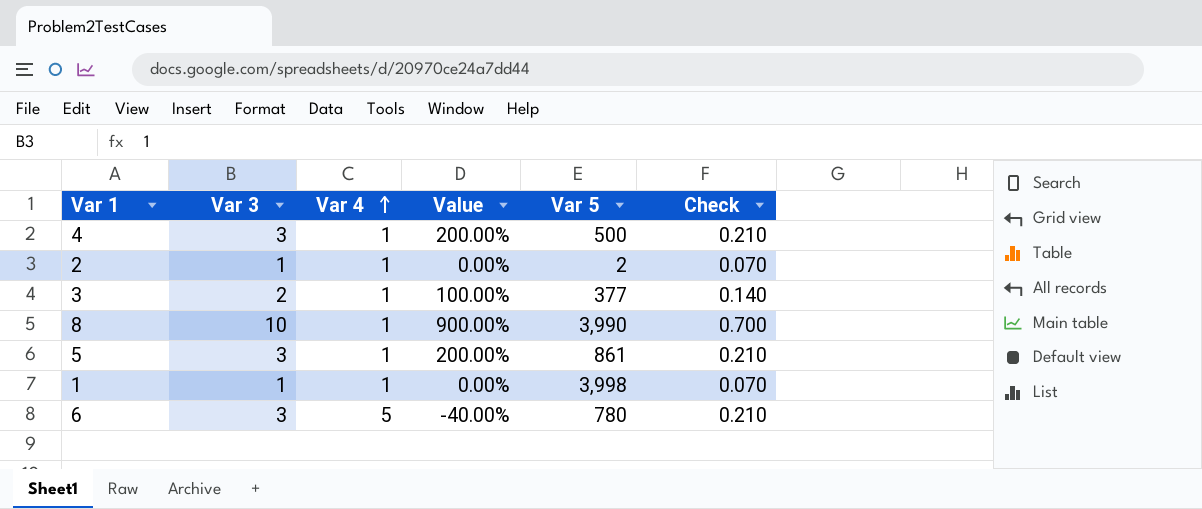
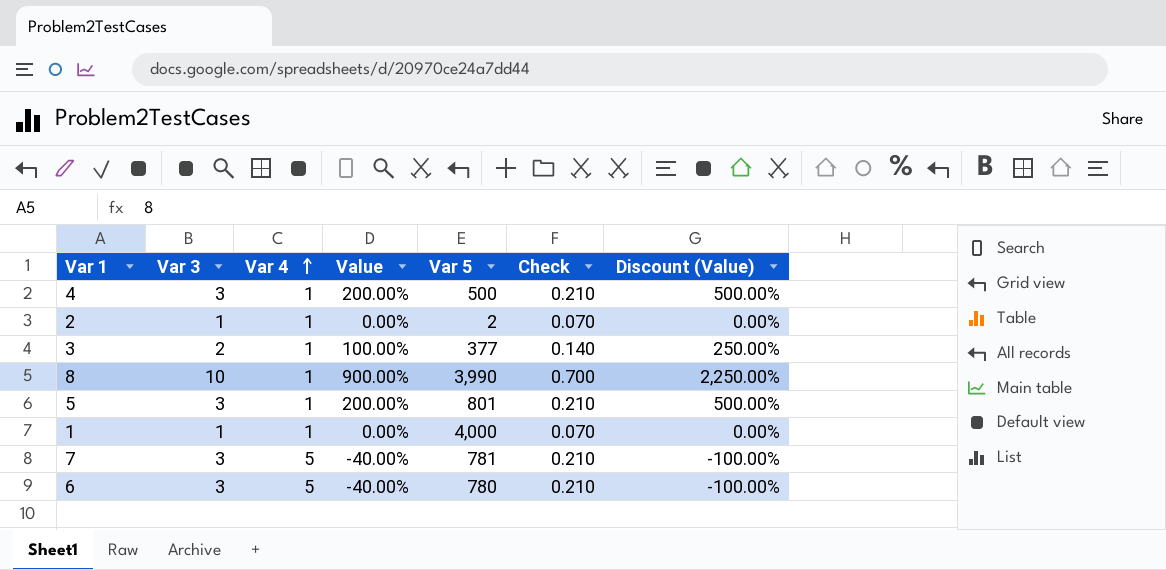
column Discount (Value) | formula: none -> [Value] * 2.5
5 | Var 5: 861 -> 801
1 | Var 5: 3,998 -> 4,000
row 7: none -> 3 | 5 | -40.00% | 781 | 0.210 | -100.00%

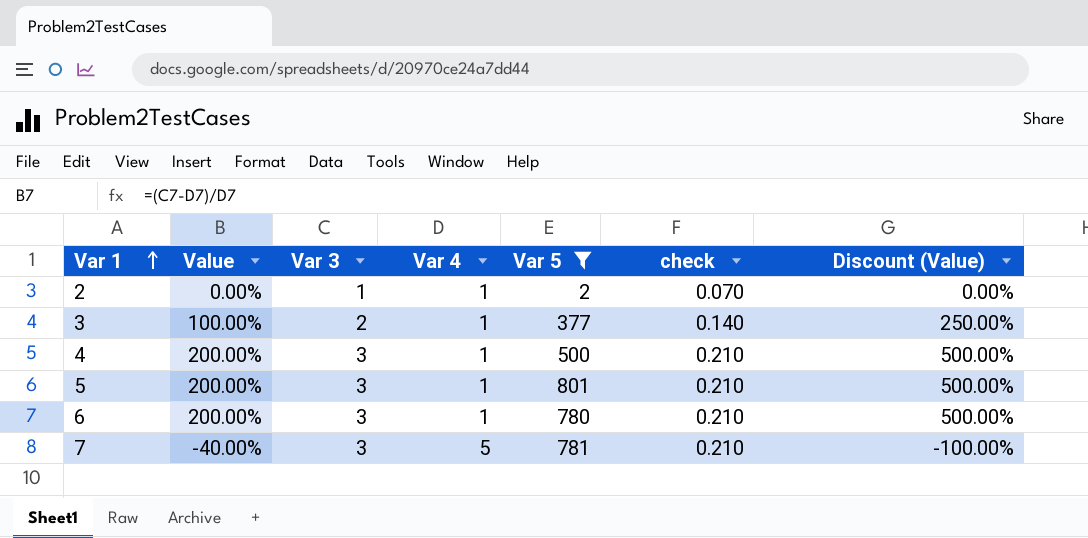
filter: none -> Var 5 <= 801
row order: Var 4 ascending -> Var 1 ascending
column Value | position: 4 -> 2
column name: Check -> check
6 | Value: -40.00% -> 200.00%
6 | Var 4: 5 -> 1
6 | Discount (Value): -100.00% -> 500.00%

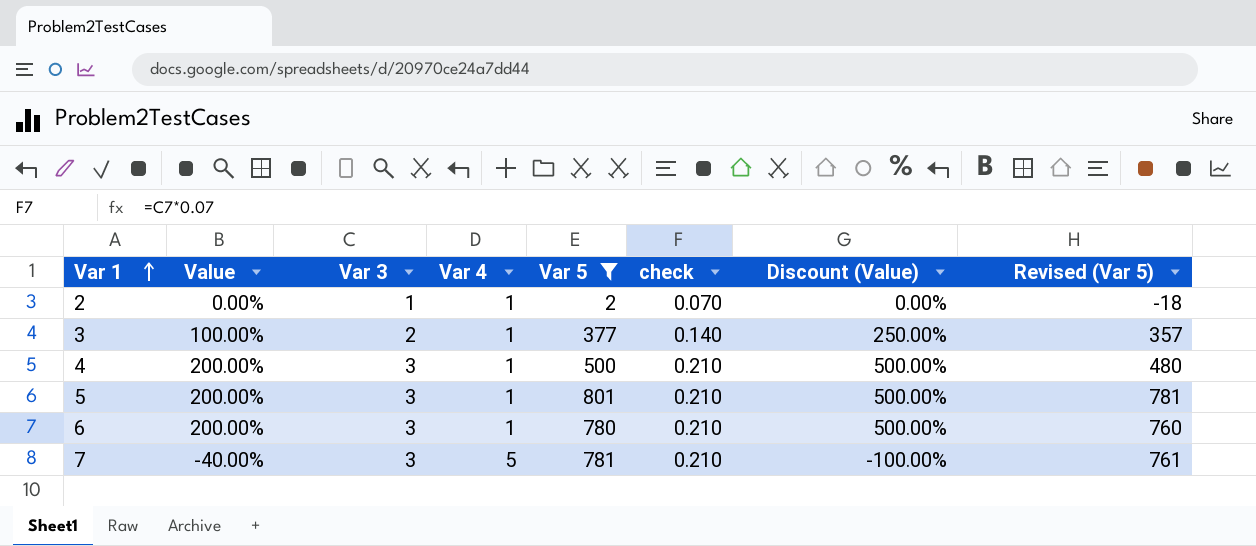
column Revised (Var 5) | formula: none -> [Var 5] - 20

